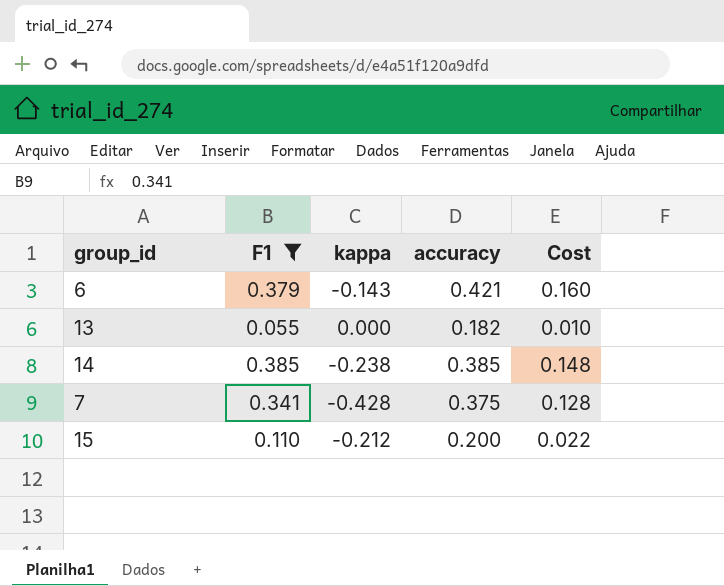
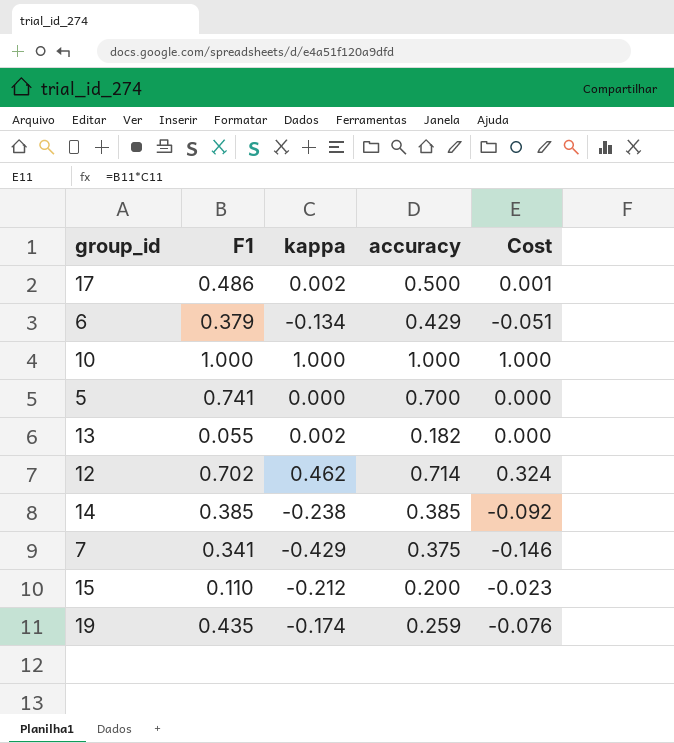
filter: F1 <= 0.385 -> none
column Cost | formula: [F1] * [accuracy] -> [F1] * [kappa]
6 | kappa: -0.143 -> -0.134
6 | accuracy: 0.421 -> 0.429
13 | kappa: 0.000 -> 0.002
7 | kappa: -0.428 -> -0.429

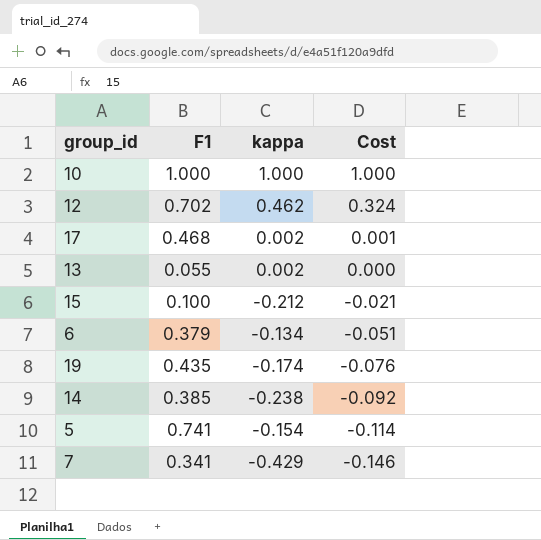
row order: none -> Cost descending
column accuracy | position: 4 -> none
17 | F1: 0.486 -> 0.468
15 | F1: 0.110 -> 0.100
15 | Cost: -0.023 -> -0.021
5 | kappa: 0.000 -> -0.154
5 | Cost: 0.000 -> -0.114

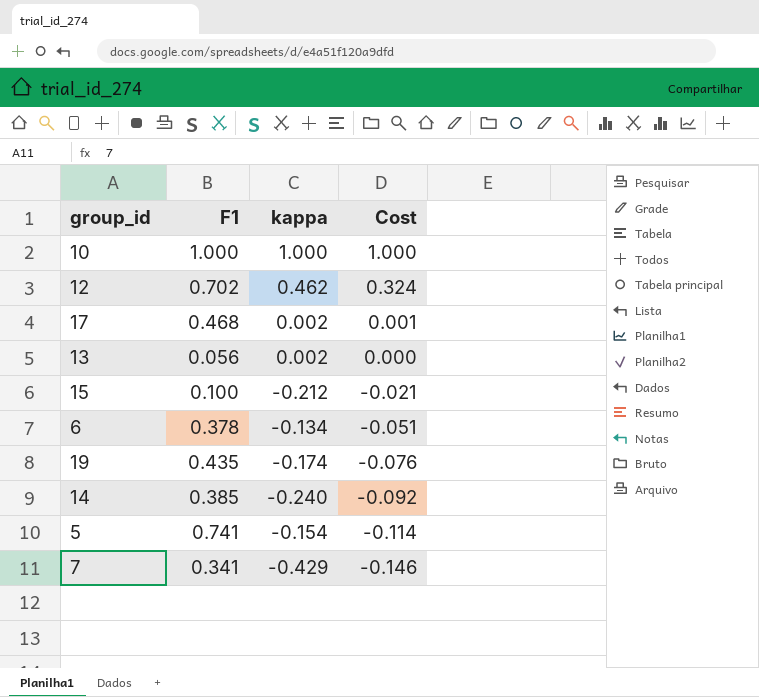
13 | F1: 0.055 -> 0.056
6 | F1: 0.379 -> 0.378
14 | kappa: -0.238 -> -0.240

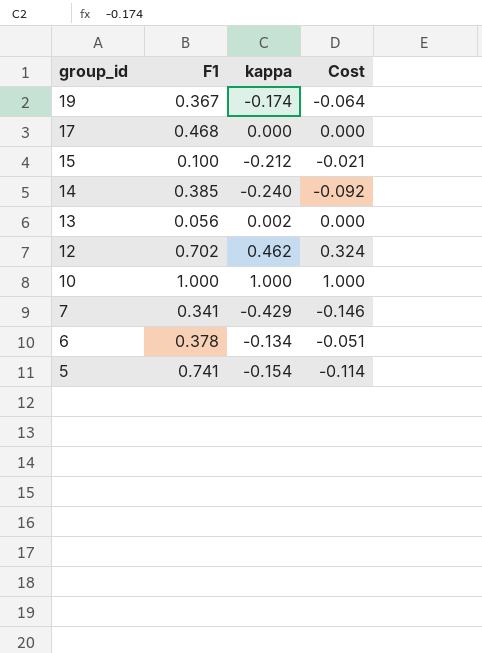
row order: Cost descending -> group_id descending
19 | F1: 0.435 -> 0.367
19 | Cost: -0.076 -> -0.064
17 | kappa: 0.002 -> 0.000
17 | Cost: 0.001 -> 0.000

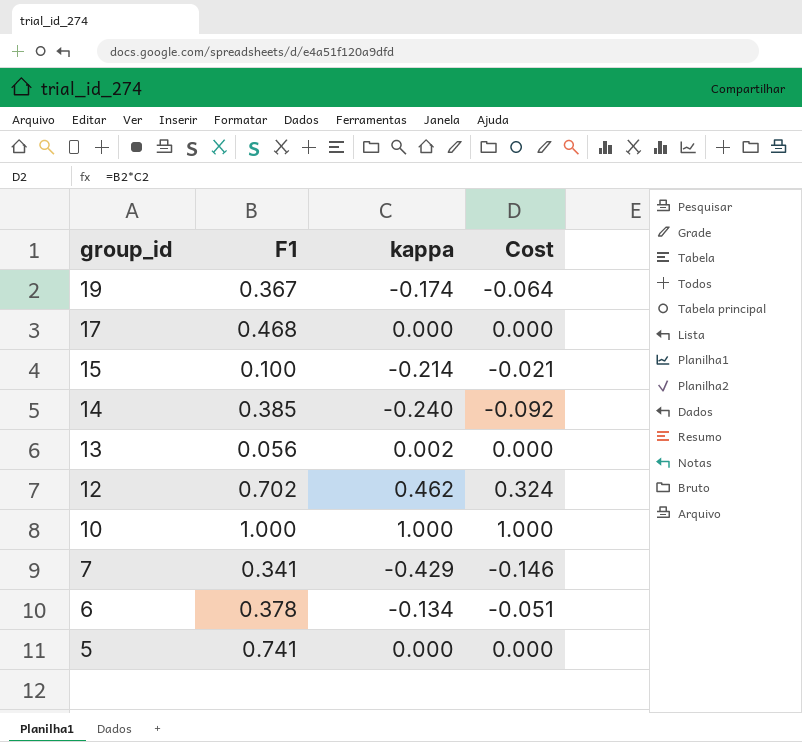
15 | kappa: -0.212 -> -0.214
5 | kappa: -0.154 -> 0.000
5 | Cost: -0.114 -> 0.000

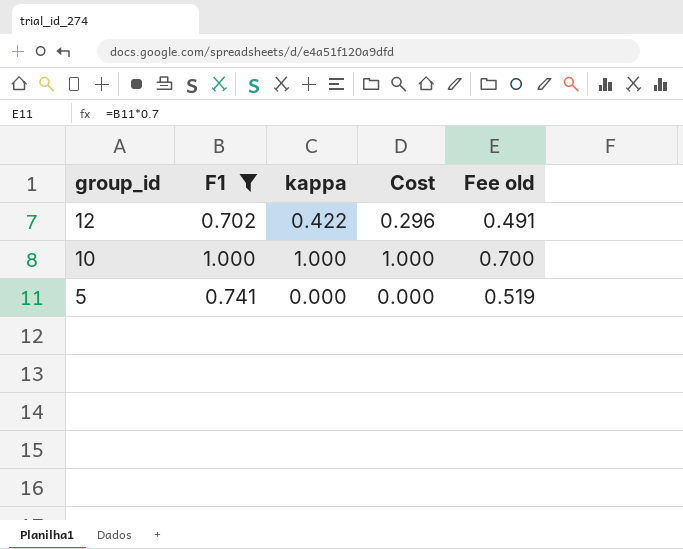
filter: none -> F1 >= 0.702
column Fee old | formula: none -> [F1] * 0.7
12 | kappa: 0.462 -> 0.422
12 | Cost: 0.324 -> 0.296

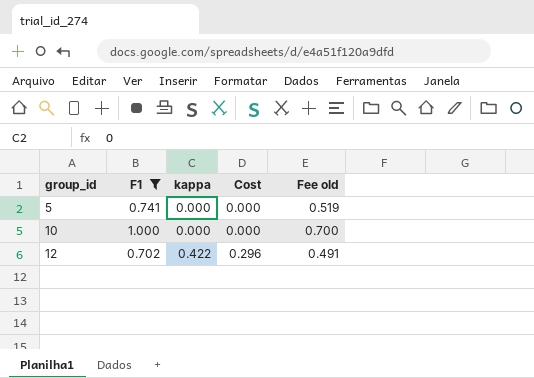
row order: group_id descending -> group_id ascending
10 | kappa: 1.000 -> 0.000
10 | Cost: 1.000 -> 0.000

